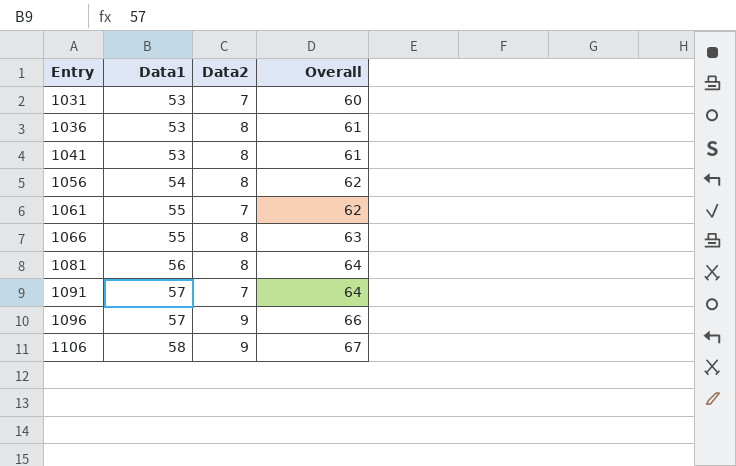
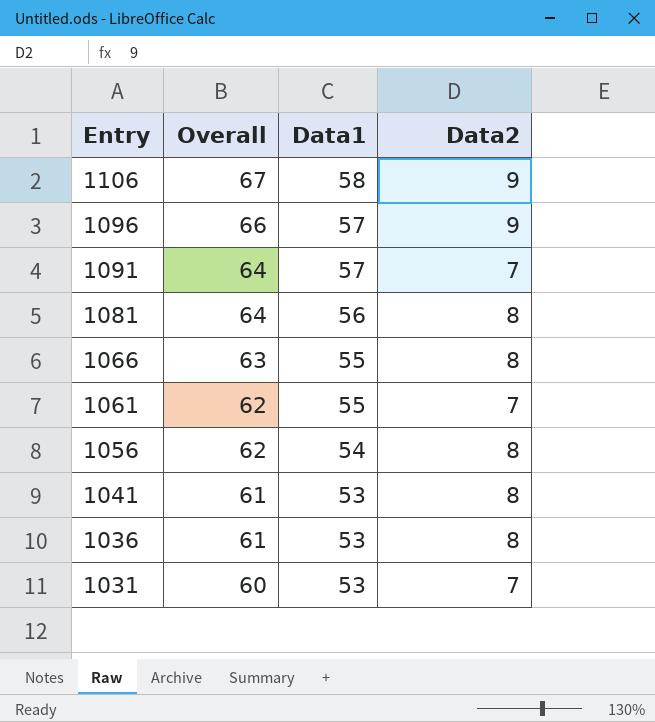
row order: Entry ascending -> Entry descending
column Overall | position: 4 -> 2

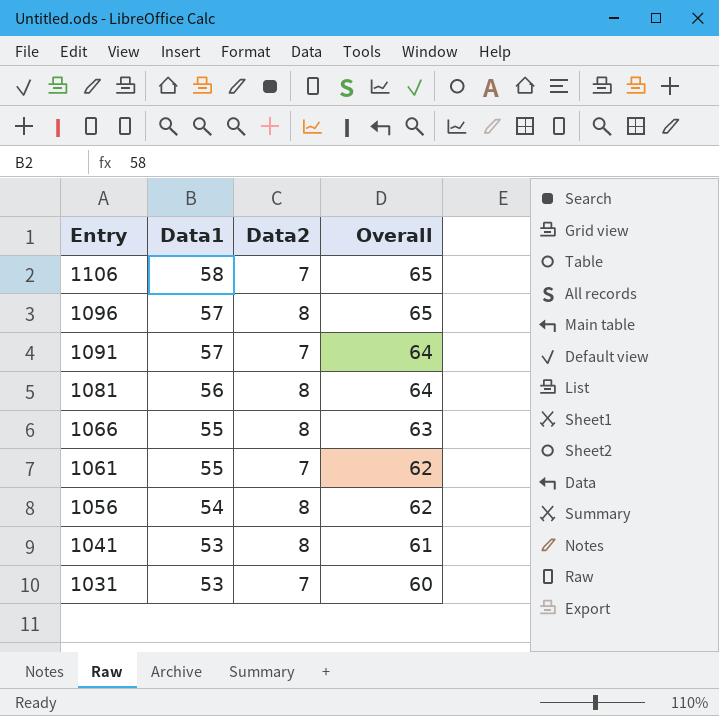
column Overall | position: 2 -> 4
row 1036: 61 | 53 | 8 -> none
1106 | Data2: 9 -> 7
1106 | Overall: 67 -> 65
1096 | Data2: 9 -> 8
1096 | Overall: 66 -> 65

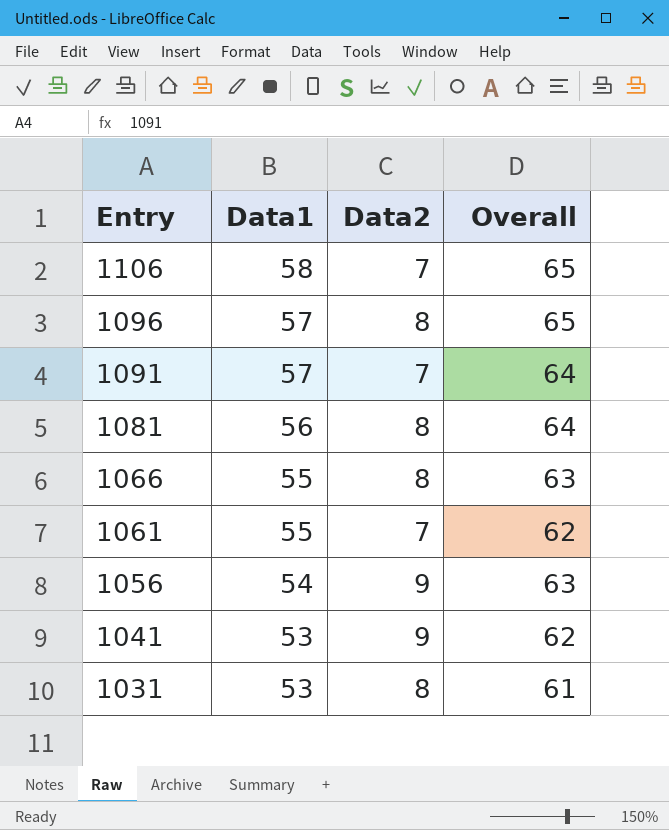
1056 | Data2: 8 -> 9
1056 | Overall: 62 -> 63
1041 | Data2: 8 -> 9
1041 | Overall: 61 -> 62
1031 | Data2: 7 -> 8
1031 | Overall: 60 -> 61

